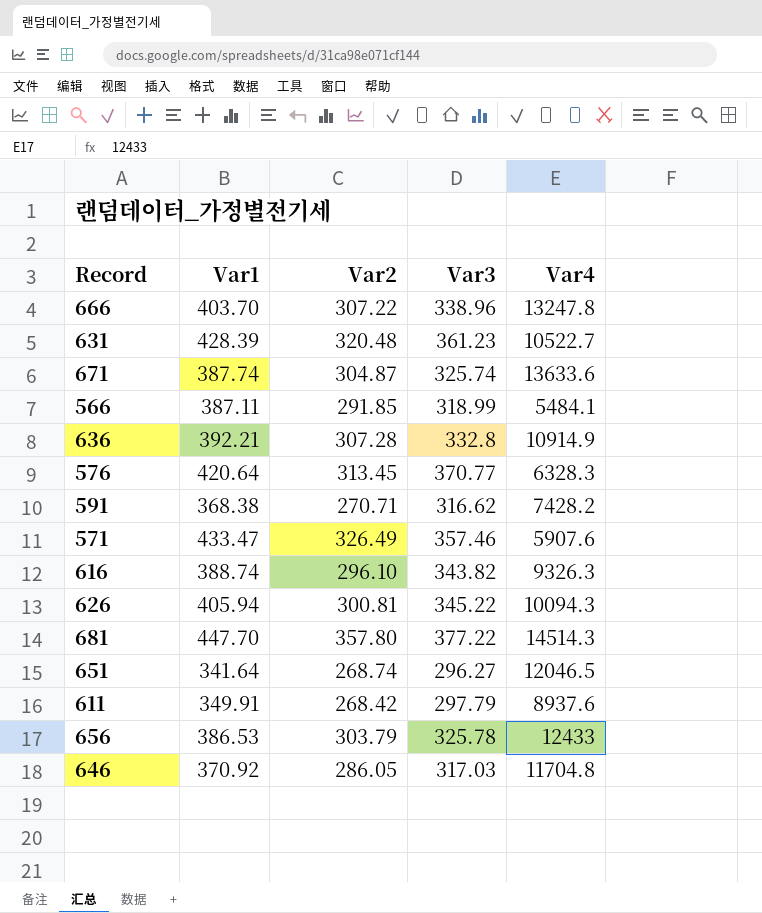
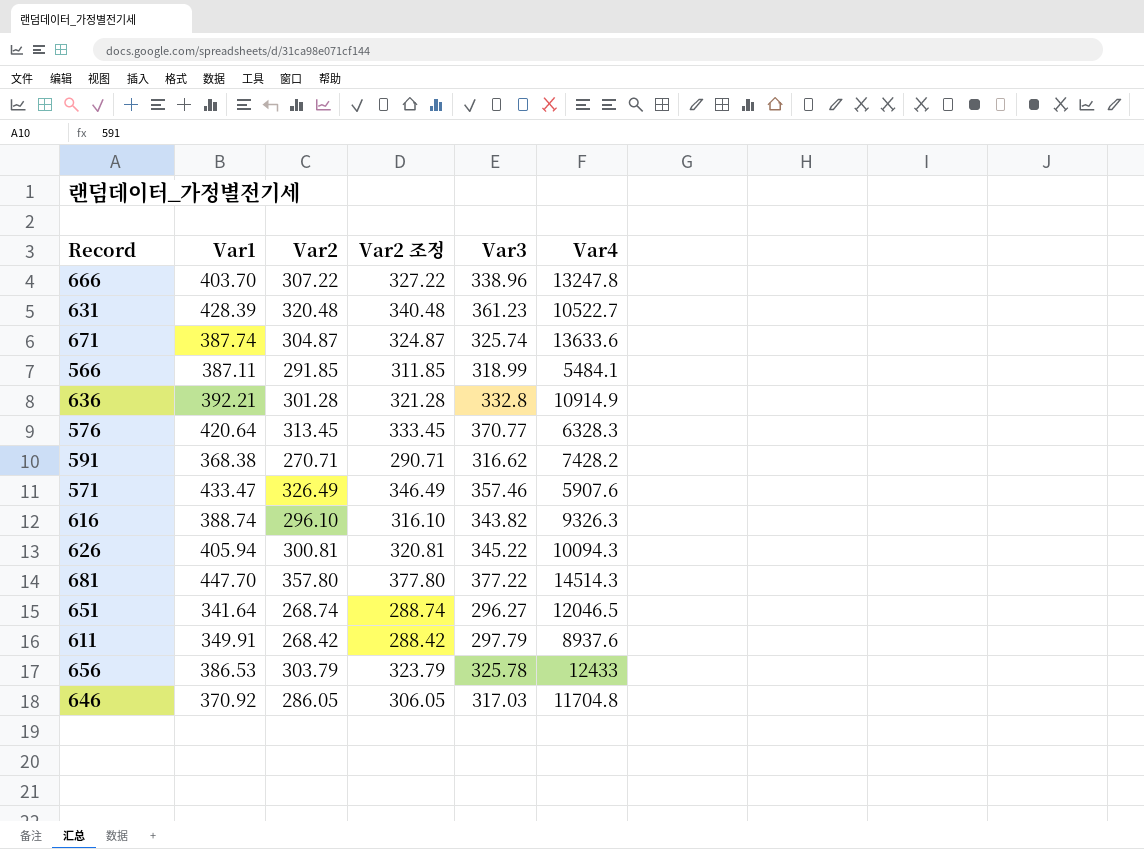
column Var2 조정 | formula: none -> [Var2] + 20
636 | Var2: 307.28 -> 301.28

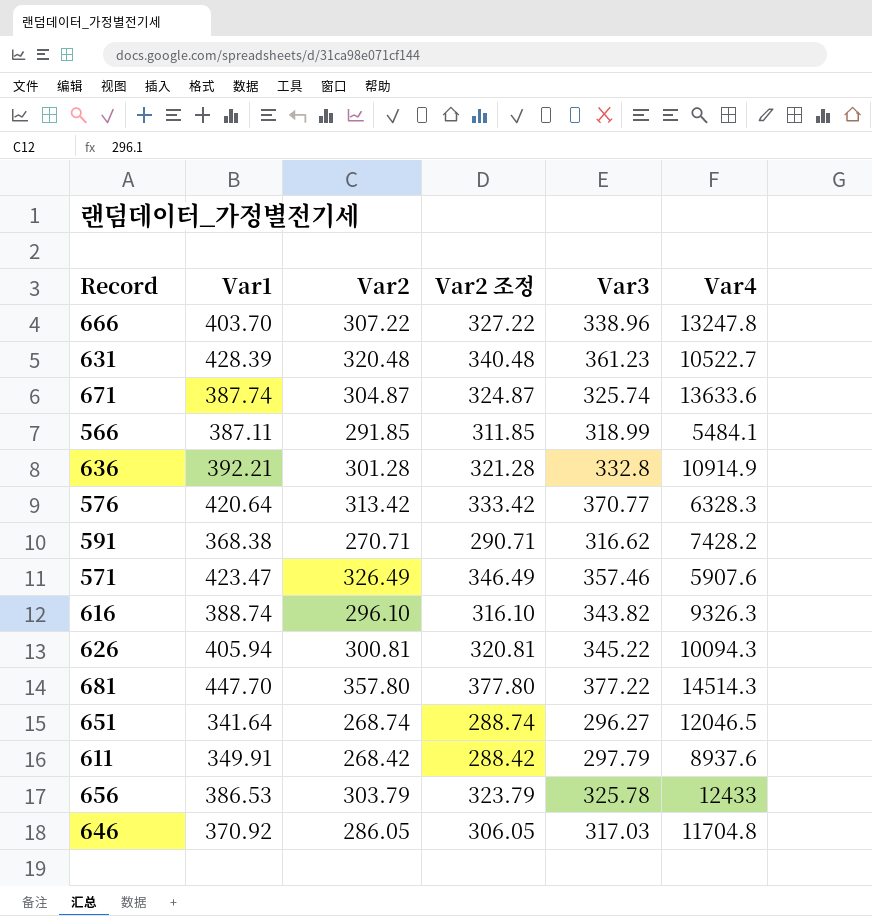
576 | Var2: 313.45 -> 313.42
576 | Var2 조정: 333.45 -> 333.42
571 | Var1: 433.47 -> 423.47

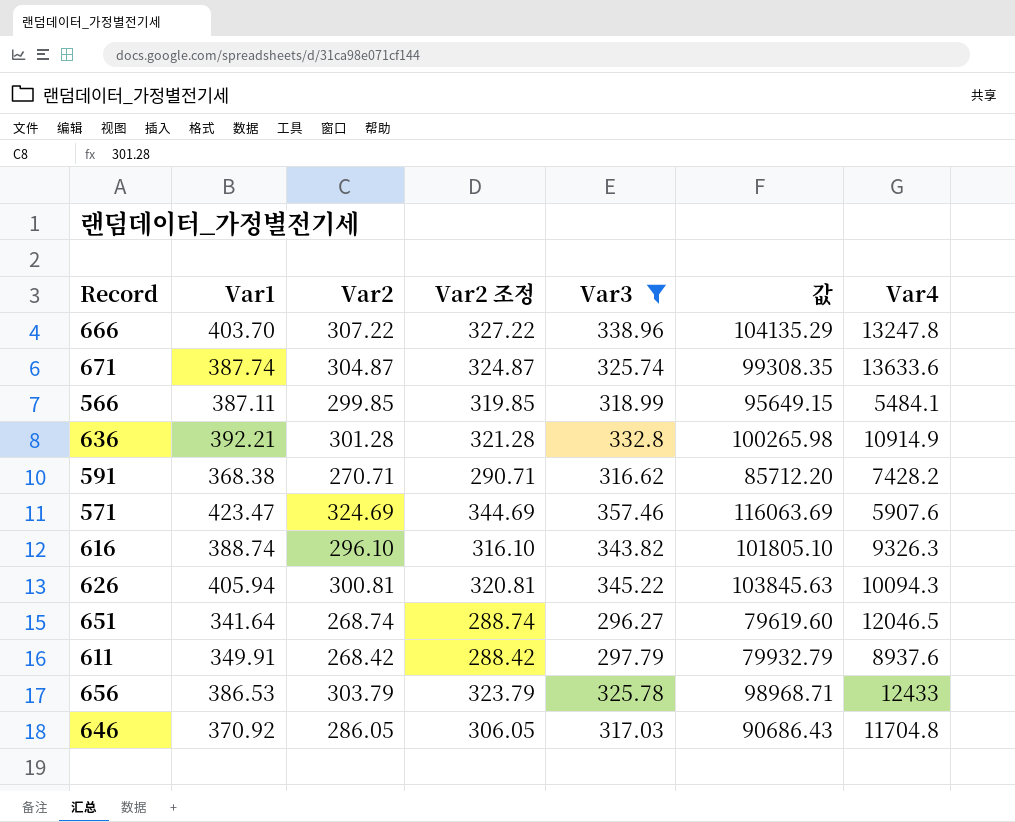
filter: none -> Var3 <= 357.46
column 값 | formula: none -> [Var2] * [Var3]
566 | Var2: 291.85 -> 299.85
566 | Var2 조정: 311.85 -> 319.85
571 | Var2: 326.49 -> 324.69
571 | Var2 조정: 346.49 -> 344.69

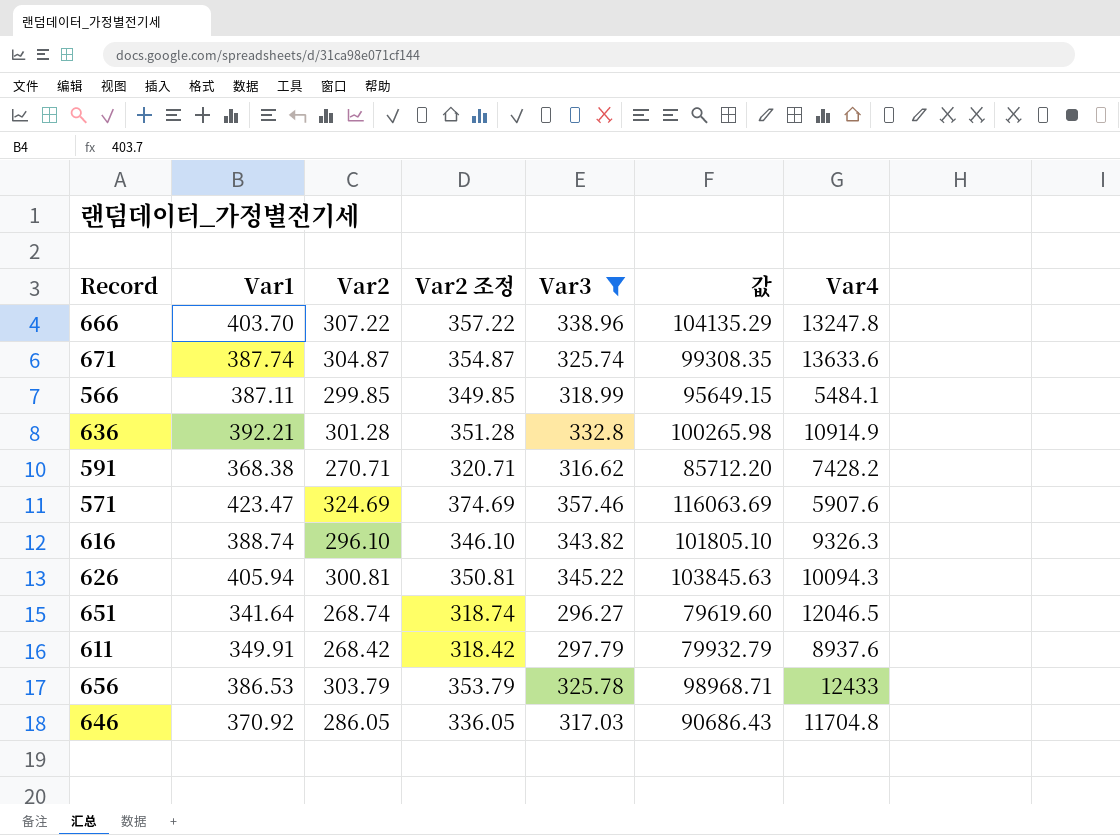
column Var2 조정 | formula: [Var2] + 20 -> [Var2] + 50

